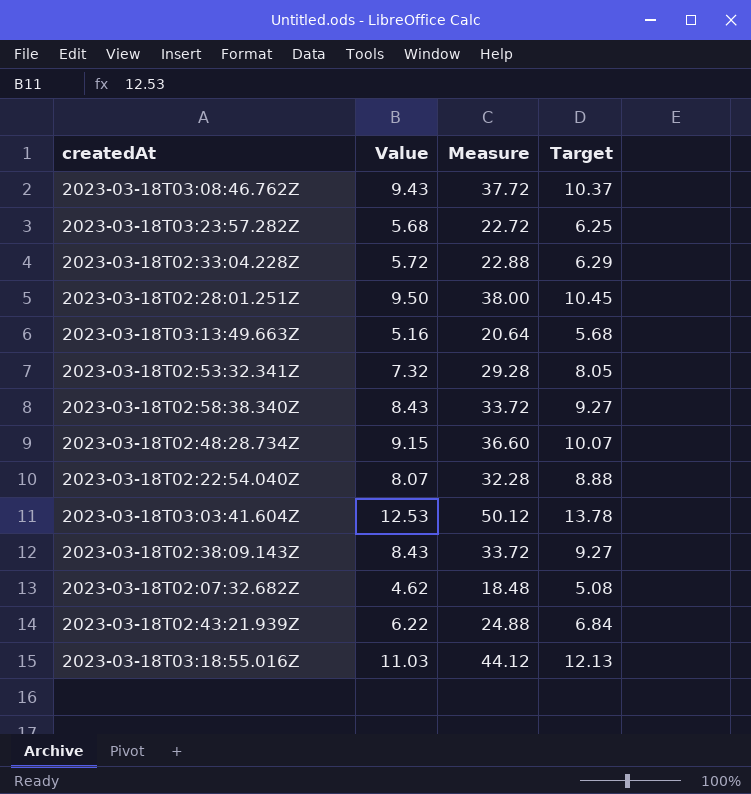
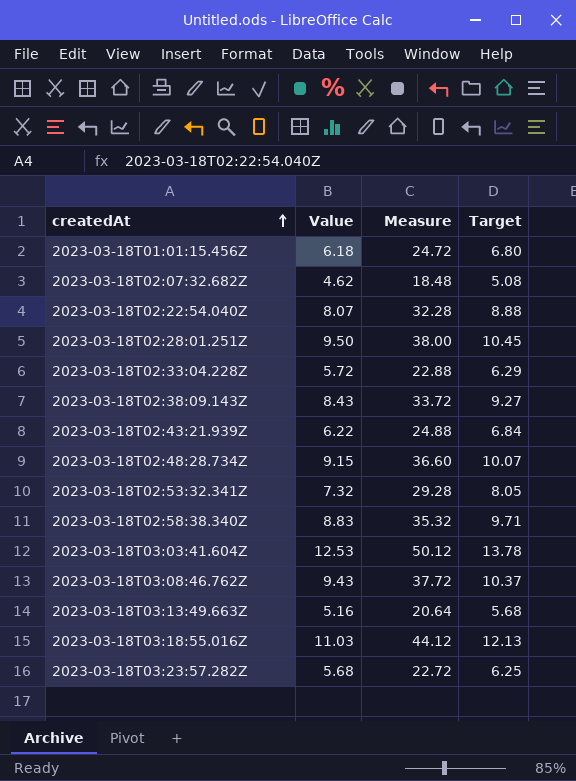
row order: none -> createdAt ascending
row 2023-03-18T01:01:15.456Z: none -> 6.18 | 24.72 | 6.80
2023-03-18T02:58:38.340Z | Value: 8.43 -> 8.83
2023-03-18T02:58:38.340Z | Measure: 33.72 -> 35.32
2023-03-18T02:58:38.340Z | Target: 9.27 -> 9.71

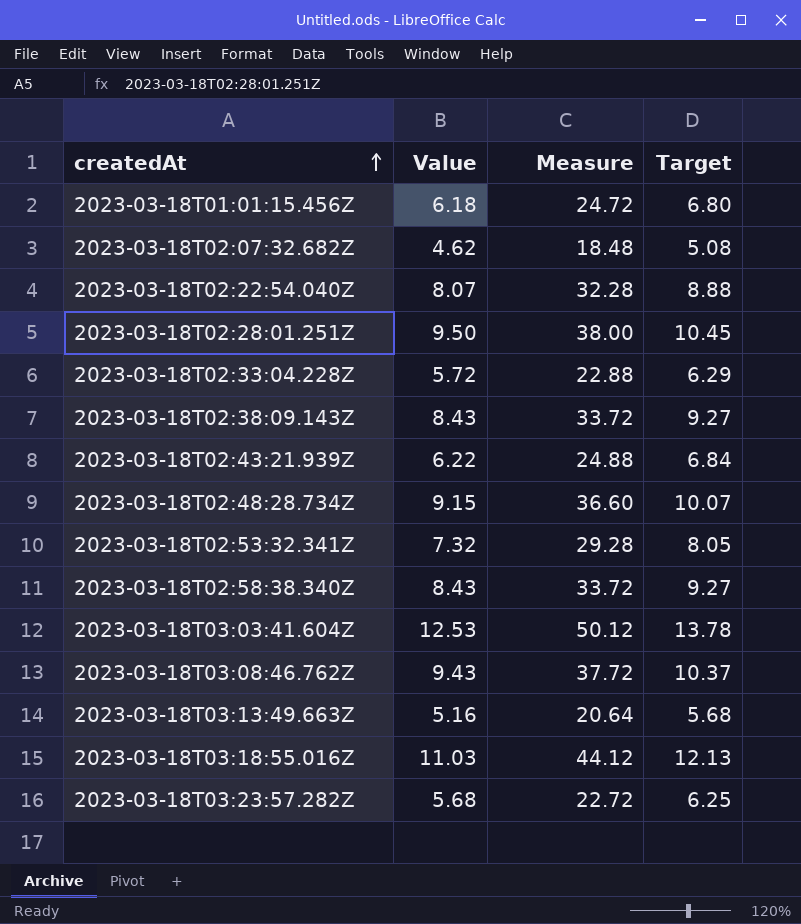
2023-03-18T02:58:38.340Z | Value: 8.83 -> 8.43
2023-03-18T02:58:38.340Z | Measure: 35.32 -> 33.72
2023-03-18T02:58:38.340Z | Target: 9.71 -> 9.27

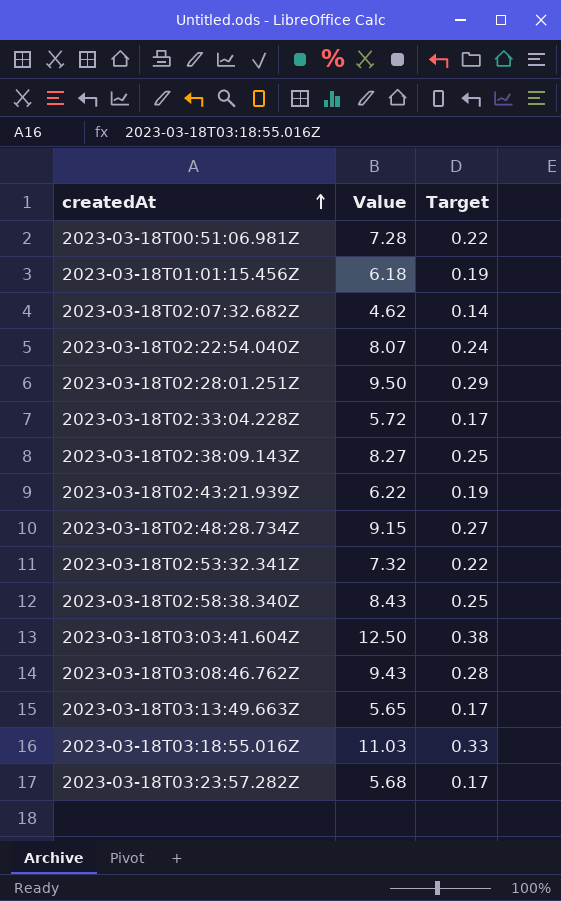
column Measure | formula: [Value] * 4 -> none
column Target | formula: [Value] * 1.1 -> [Value] * 0.03
row 2023-03-18T00:51:06.981Z: none -> 7.28 | 0.22
2023-03-18T02:38:09.143Z | Value: 8.43 -> 8.27
2023-03-18T03:03:41.604Z | Value: 12.53 -> 12.50
2023-03-18T03:13:49.663Z | Value: 5.16 -> 5.65

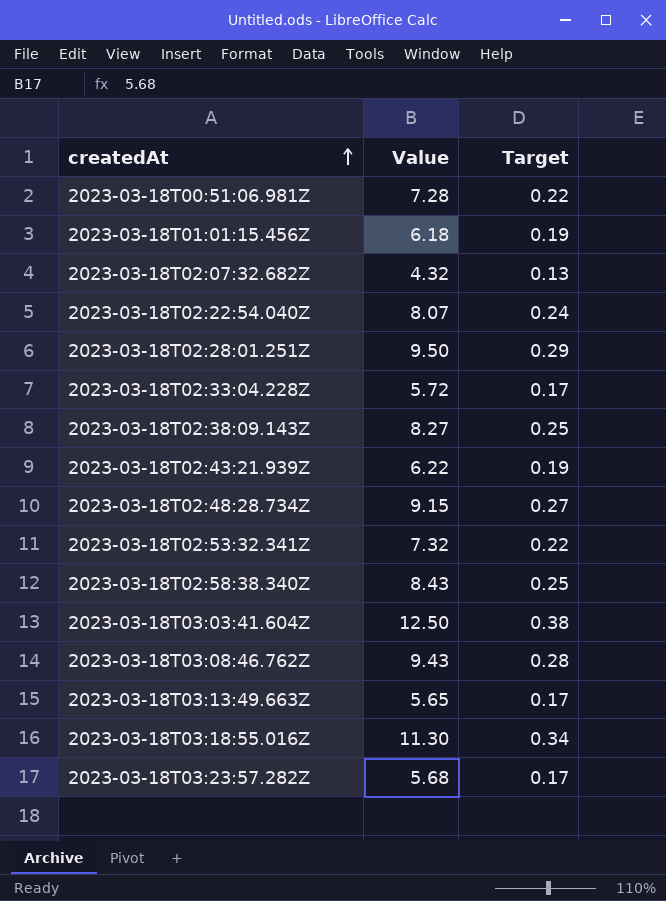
2023-03-18T02:07:32.682Z | Value: 4.62 -> 4.32
2023-03-18T02:07:32.682Z | Target: 0.14 -> 0.13
2023-03-18T03:18:55.016Z | Value: 11.03 -> 11.30
2023-03-18T03:18:55.016Z | Target: 0.33 -> 0.34

